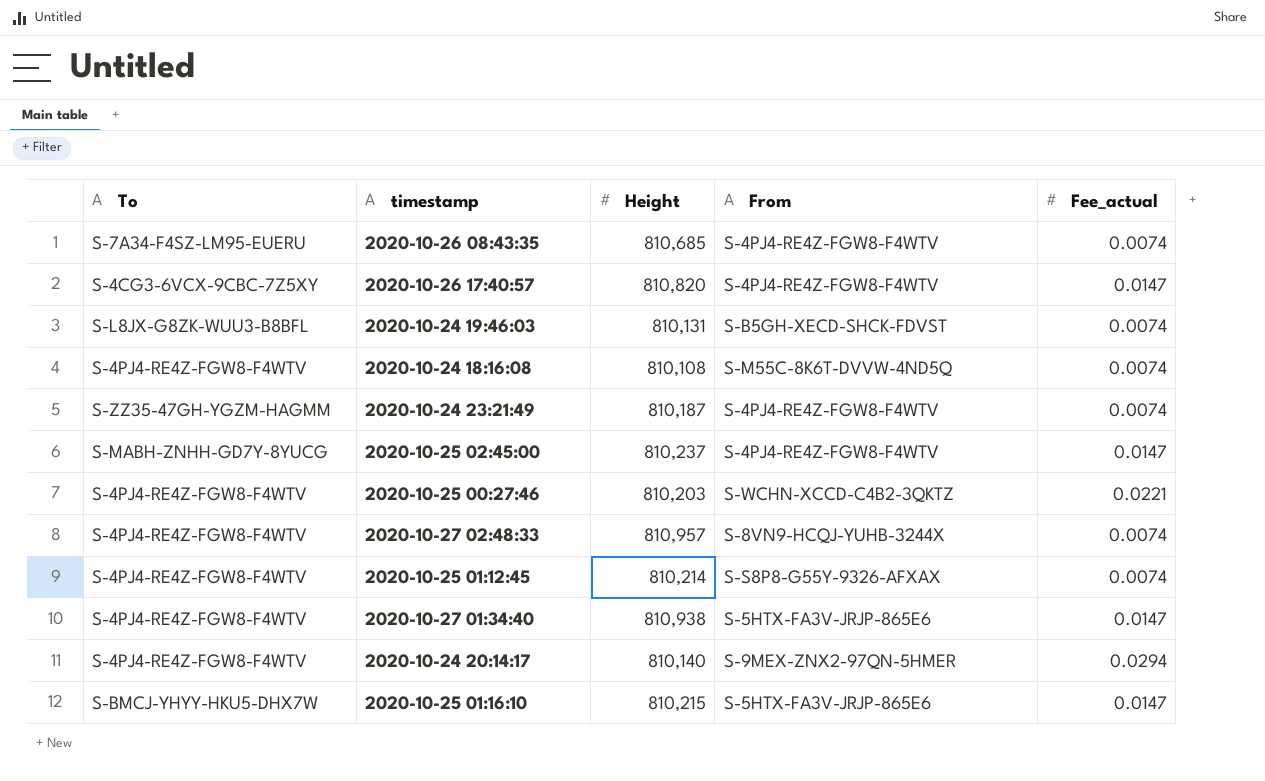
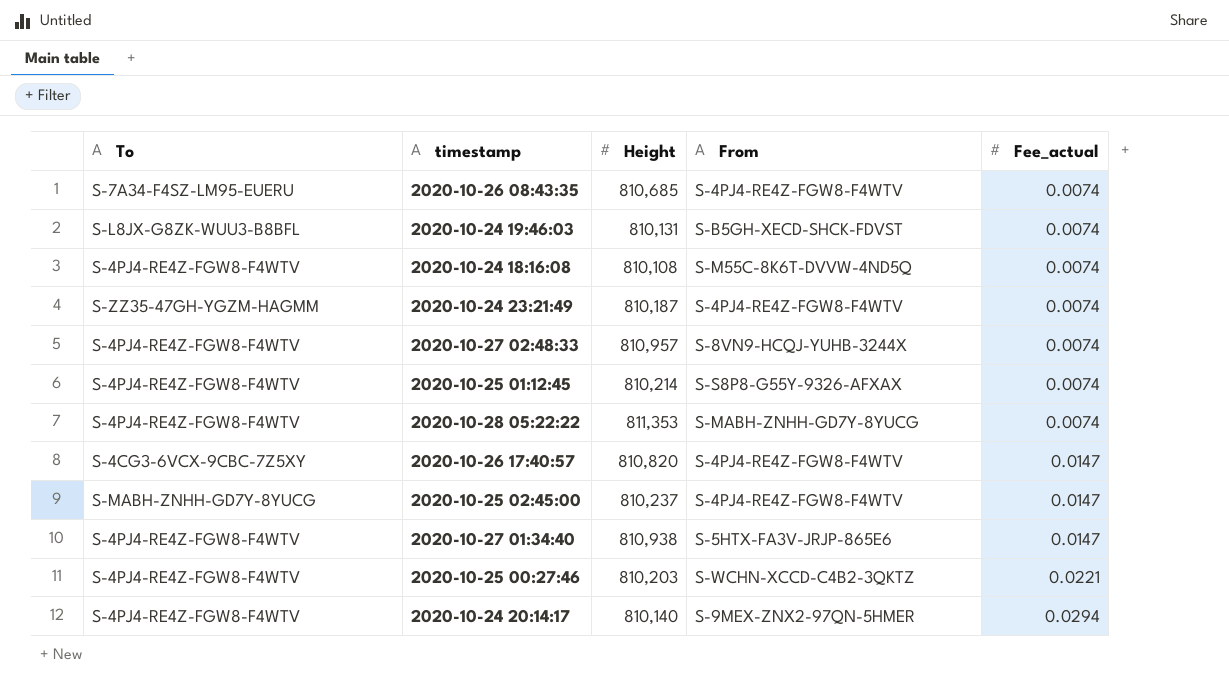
row order: none -> Fee_actual ascending
row 2020-10-25 01:16:10: S-BMCJ-YHYY-HKU5-DHX7W | 810,215 | S-5HTX-FA3V-JRJP-865E6 | 0.0147 -> none
row 2020-10-28 05:22:22: none -> S-4PJ4-RE4Z-FGW8-F4WTV | 811,353 | S-MABH-ZNHH-GD7Y-8YUCG | 0.0074

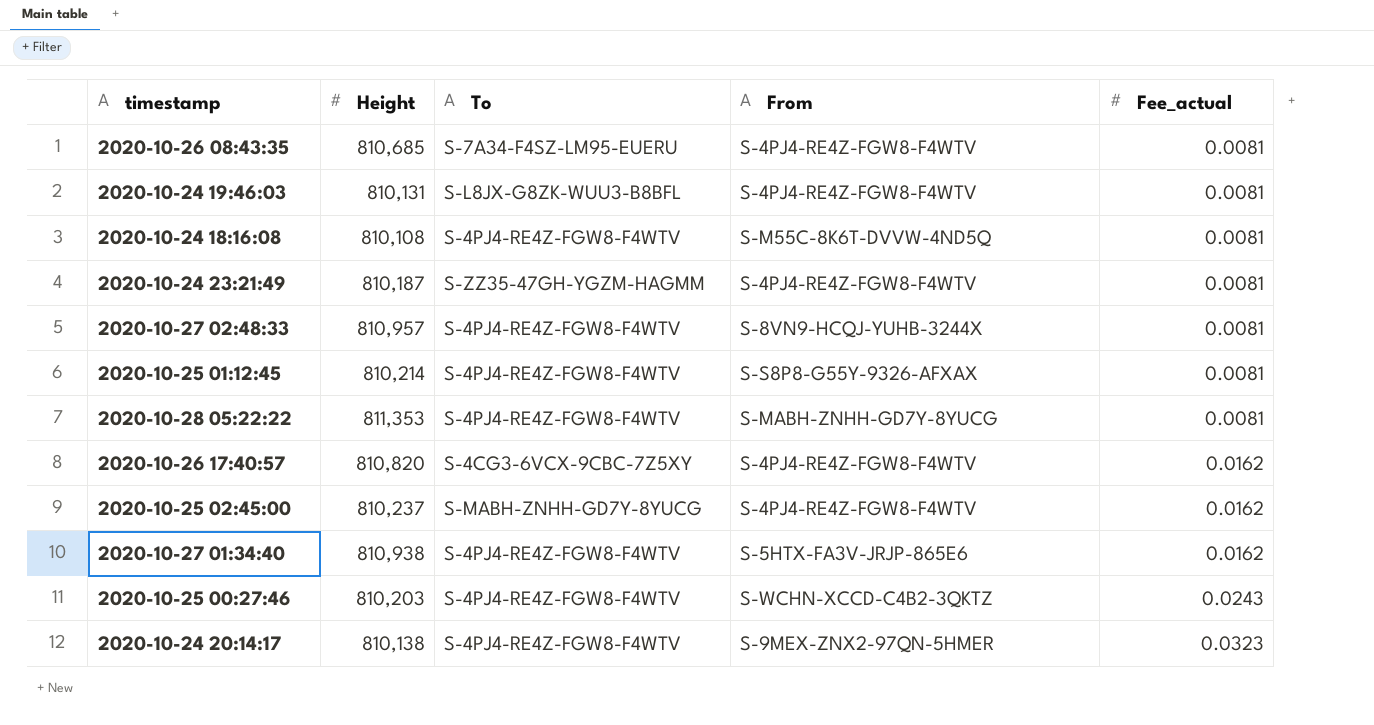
column To | position: 1 -> 3
2020-10-26 08:43:35 | Fee_actual: 0.0074 -> 0.0081
2020-10-24 19:46:03 | From: S-B5GH-XECD-SHCK-FDVST -> S-4PJ4-RE4Z-FGW8-F4WTV
2020-10-24 19:46:03 | Fee_actual: 0.0074 -> 0.0081
2020-10-24 18:16:08 | Fee_actual: 0.0074 -> 0.0081
2020-10-24 23:21:49 | Fee_actual: 0.0074 -> 0.0081
2020-10-27 02:48:33 | Fee_actual: 0.0074 -> 0.0081
2020-10-25 01:12:45 | Fee_actual: 0.0074 -> 0.0081
2020-10-28 05:22:22 | Fee_actual: 0.0074 -> 0.0081
2020-10-26 17:40:57 | Fee_actual: 0.0147 -> 0.0162
2020-10-25 02:45:00 | Fee_actual: 0.0147 -> 0.0162
2020-10-27 01:34:40 | Fee_actual: 0.0147 -> 0.0162
2020-10-25 00:27:46 | Fee_actual: 0.0221 -> 0.0243
2020-10-24 20:14:17 | Height: 810,140 -> 810,138
2020-10-24 20:14:17 | Fee_actual: 0.0294 -> 0.0323

